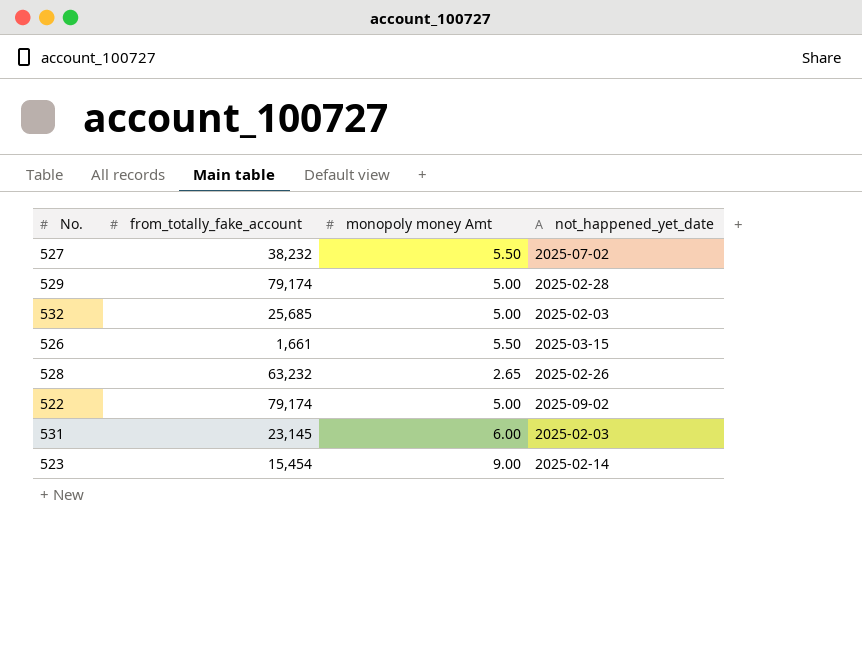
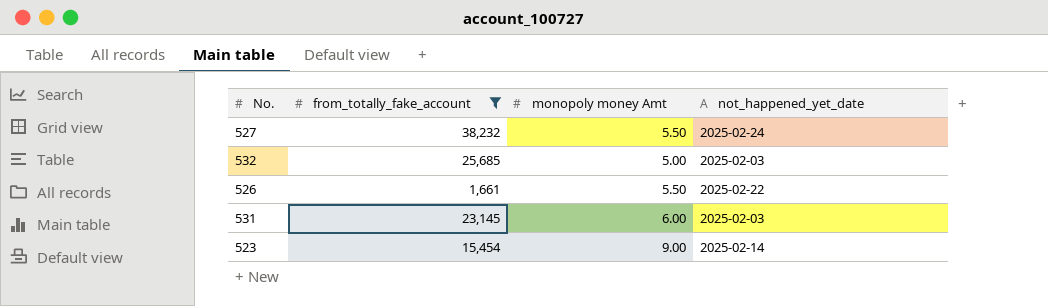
filter: none -> from_totally_fake_account <= 38,232
527 | not_happened_yet_date: 2025-07-02 -> 2025-02-24
526 | not_happened_yet_date: 2025-03-15 -> 2025-02-22

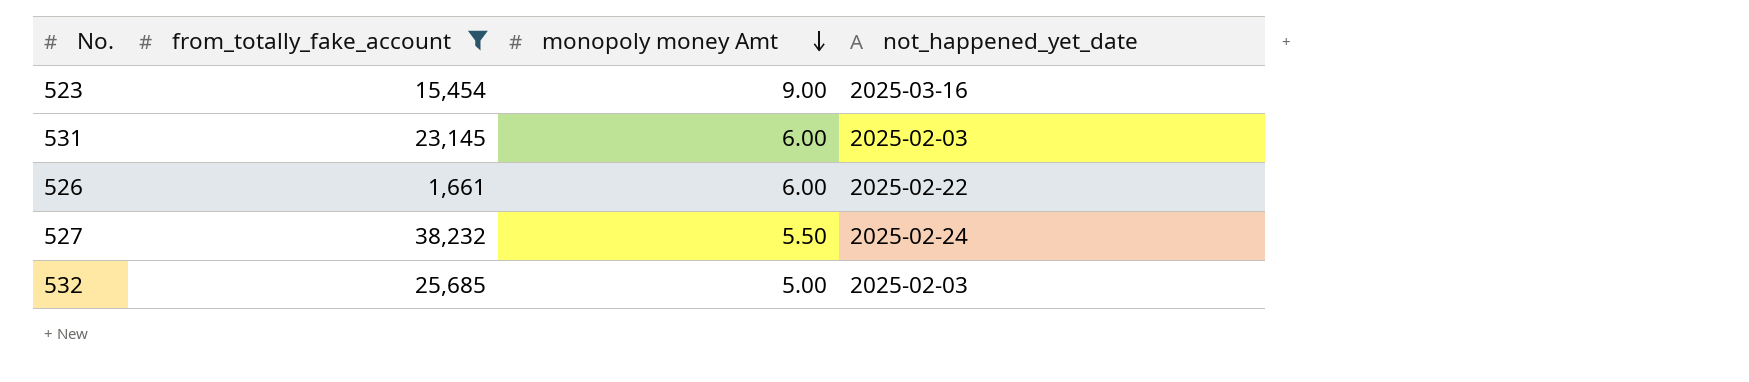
row order: none -> monopoly money Amt descending
523 | not_happened_yet_date: 2025-02-14 -> 2025-03-16
526 | monopoly money Amt: 5.50 -> 6.00

